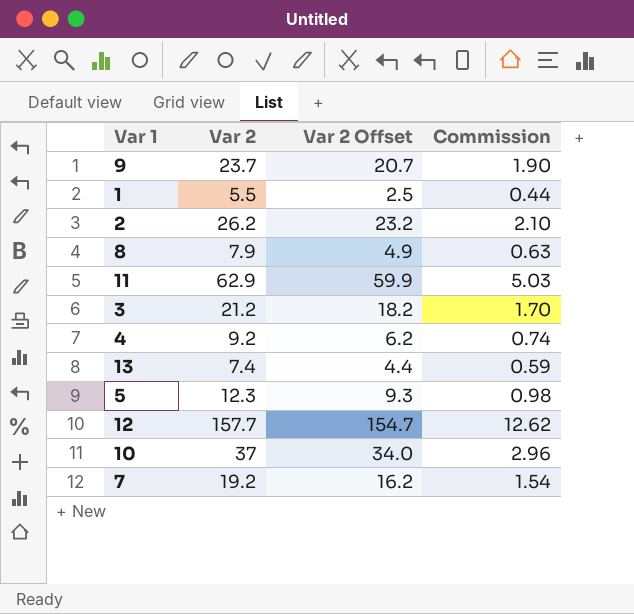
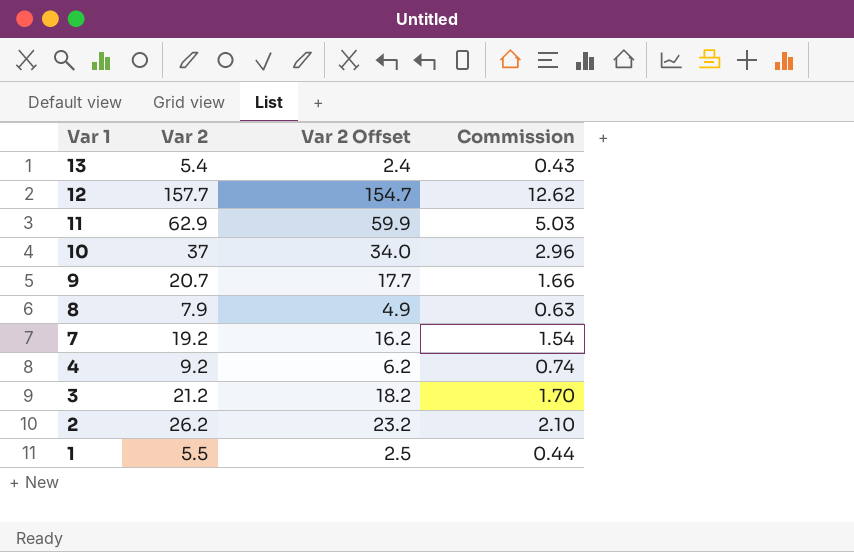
row order: none -> Var 1 descending
row 5: 12.3 | 9.3 | 0.98 -> none
13 | Var 2: 7.4 -> 5.4
13 | Var 2 Offset: 4.4 -> 2.4
13 | Commission: 0.59 -> 0.43
9 | Var 2: 23.7 -> 20.7
9 | Var 2 Offset: 20.7 -> 17.7
9 | Commission: 1.90 -> 1.66

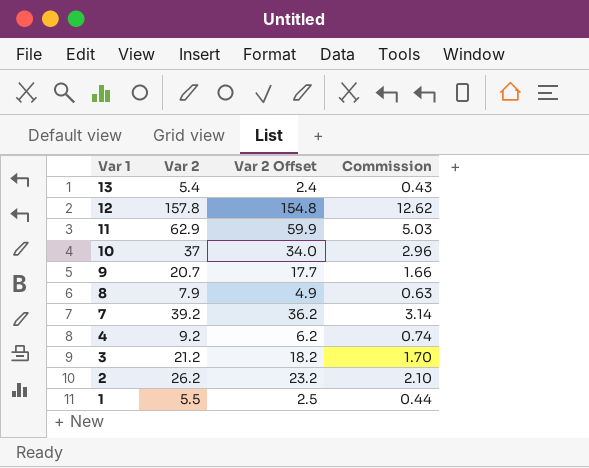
12 | Var 2: 157.7 -> 157.8
12 | Var 2 Offset: 154.7 -> 154.8
7 | Var 2: 19.2 -> 39.2
7 | Var 2 Offset: 16.2 -> 36.2
7 | Commission: 1.54 -> 3.14

